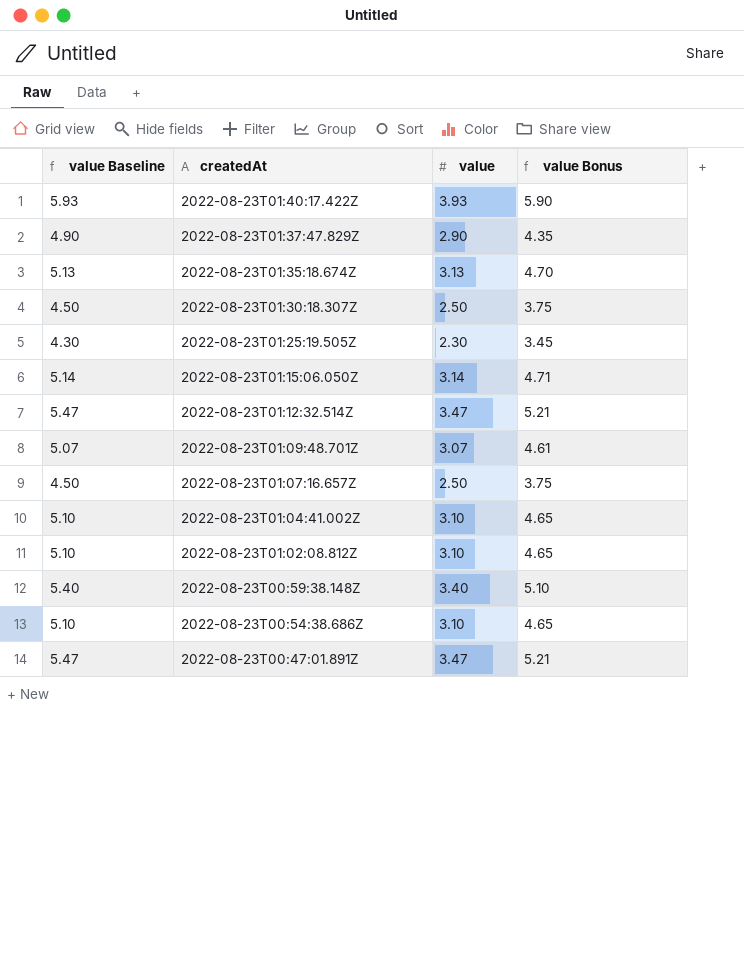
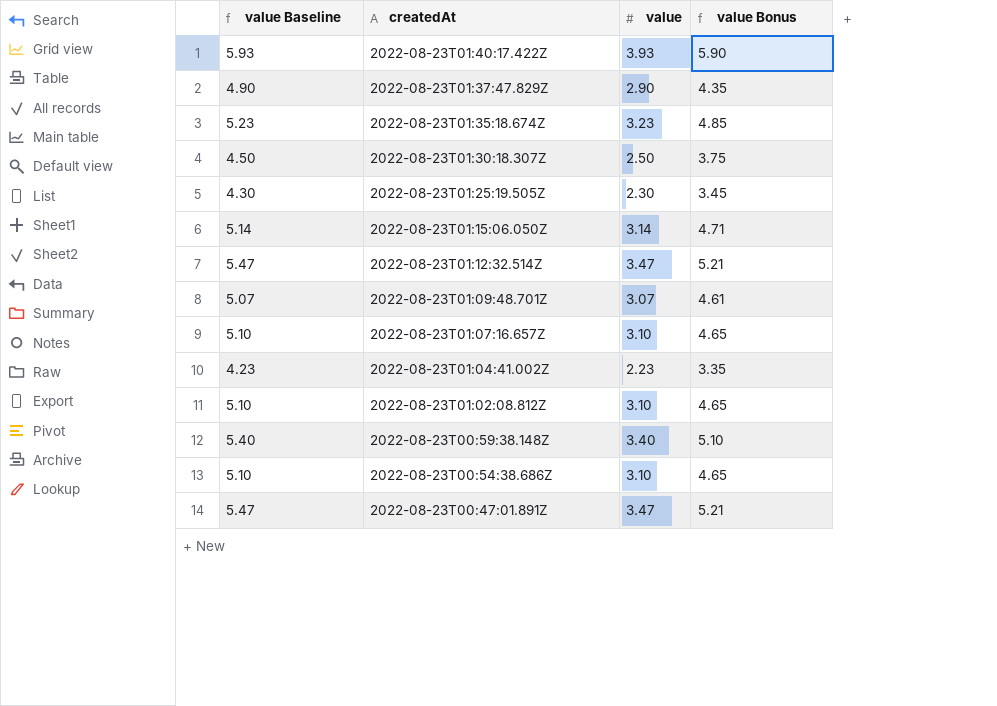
2022-08-23T01:35:18.674Z | value Baseline: 5.13 -> 5.23
2022-08-23T01:35:18.674Z | value: 3.13 -> 3.23
2022-08-23T01:35:18.674Z | value Bonus: 4.70 -> 4.85
2022-08-23T01:07:16.657Z | value Baseline: 4.50 -> 5.10
2022-08-23T01:07:16.657Z | value: 2.50 -> 3.10
2022-08-23T01:07:16.657Z | value Bonus: 3.75 -> 4.65
2022-08-23T01:04:41.002Z | value Baseline: 5.10 -> 4.23
2022-08-23T01:04:41.002Z | value: 3.10 -> 2.23
2022-08-23T01:04:41.002Z | value Bonus: 4.65 -> 3.35

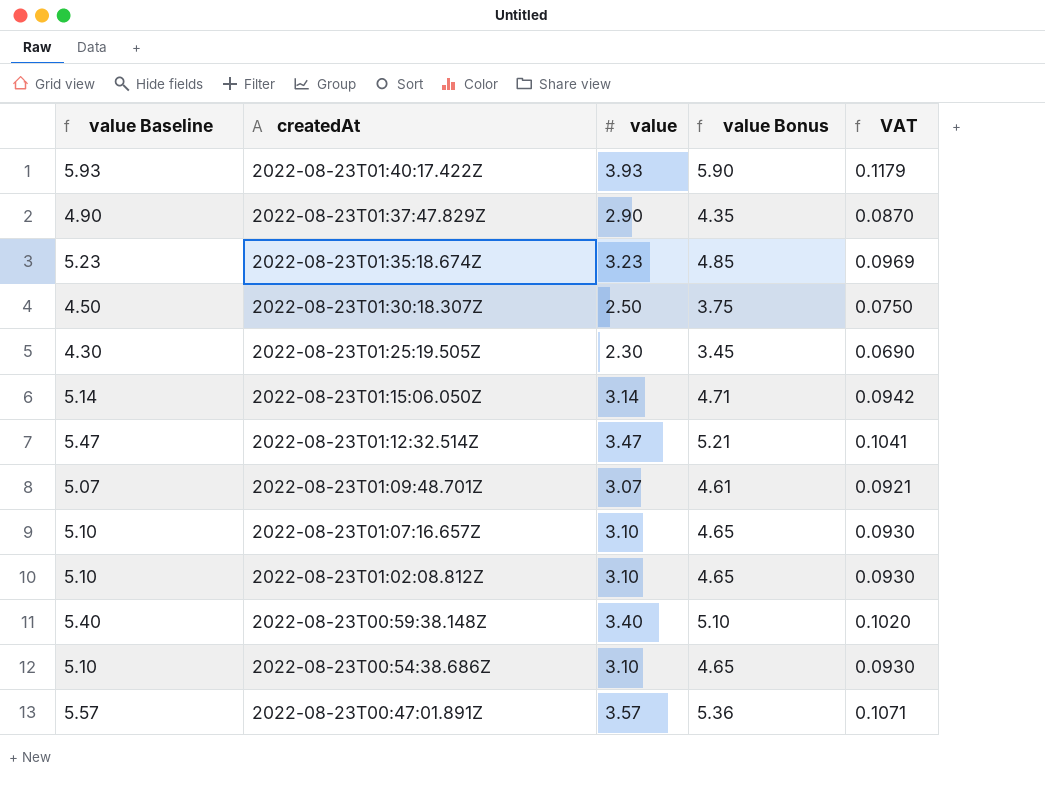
column VAT | formula: none -> [value] * 0.03
row 2022-08-23T01:04:41.002Z: 4.23 | 2.23 | 3.35 -> none
2022-08-23T00:47:01.891Z | value Baseline: 5.47 -> 5.57
2022-08-23T00:47:01.891Z | value: 3.47 -> 3.57
2022-08-23T00:47:01.891Z | value Bonus: 5.21 -> 5.36

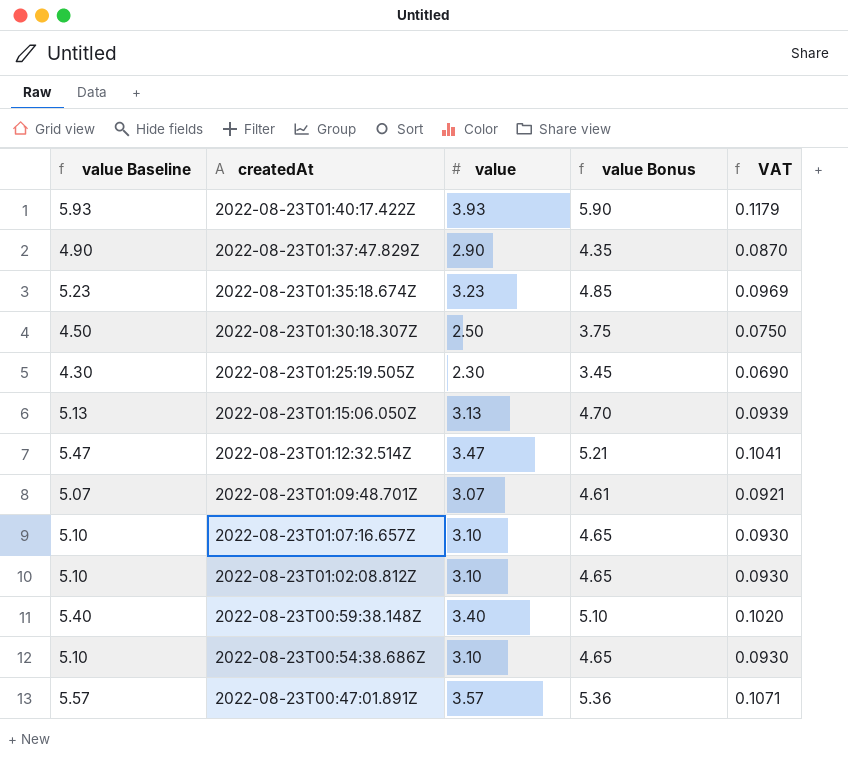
2022-08-23T01:15:06.050Z | value Baseline: 5.14 -> 5.13
2022-08-23T01:15:06.050Z | value: 3.14 -> 3.13
2022-08-23T01:15:06.050Z | value Bonus: 4.71 -> 4.70
2022-08-23T01:15:06.050Z | VAT: 0.0942 -> 0.0939

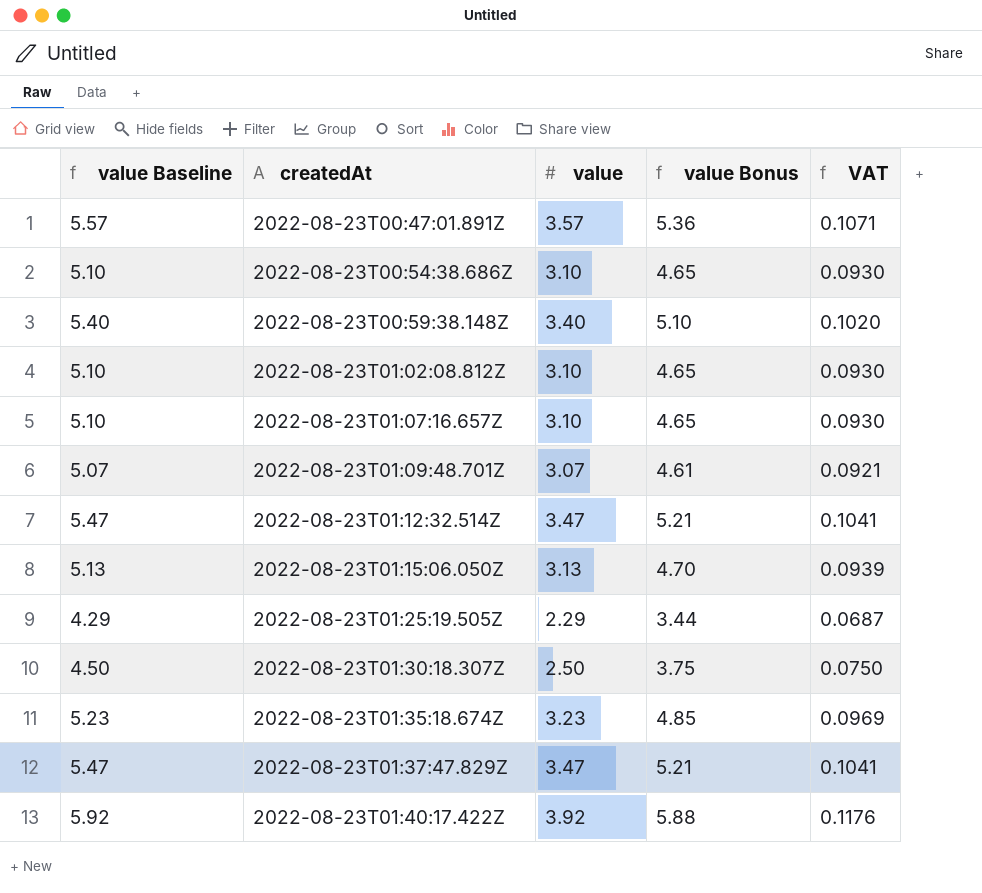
row order: createdAt descending -> createdAt ascending
2022-08-23T01:25:19.505Z | value Baseline: 4.30 -> 4.29
2022-08-23T01:25:19.505Z | value: 2.30 -> 2.29
2022-08-23T01:25:19.505Z | value Bonus: 3.45 -> 3.44
2022-08-23T01:25:19.505Z | VAT: 0.0690 -> 0.0687
2022-08-23T01:37:47.829Z | value Baseline: 4.90 -> 5.47
2022-08-23T01:37:47.829Z | value: 2.90 -> 3.47
2022-08-23T01:37:47.829Z | value Bonus: 4.35 -> 5.21
2022-08-23T01:37:47.829Z | VAT: 0.0870 -> 0.1041
2022-08-23T01:40:17.422Z | value Baseline: 5.93 -> 5.92
2022-08-23T01:40:17.422Z | value: 3.93 -> 3.92
2022-08-23T01:40:17.422Z | value Bonus: 5.90 -> 5.88
2022-08-23T01:40:17.422Z | VAT: 0.1179 -> 0.1176

